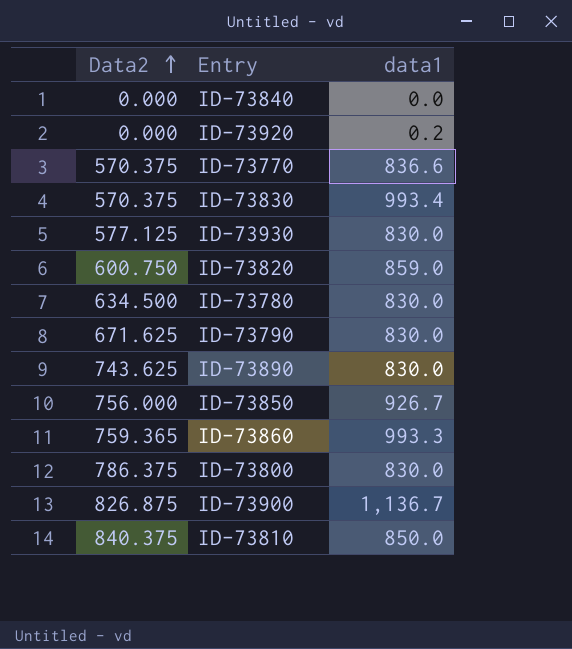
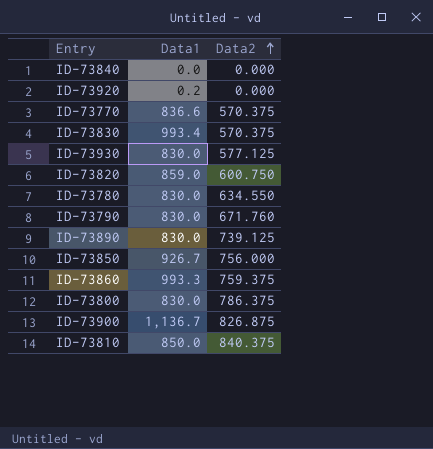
column name: data1 -> Data1
column Data2 | position: 1 -> 3
ID-73780 | Data2: 634.500 -> 634.550
ID-73790 | Data2: 671.625 -> 671.760
ID-73890 | Data2: 743.625 -> 739.125
ID-73860 | Data2: 759.365 -> 759.375

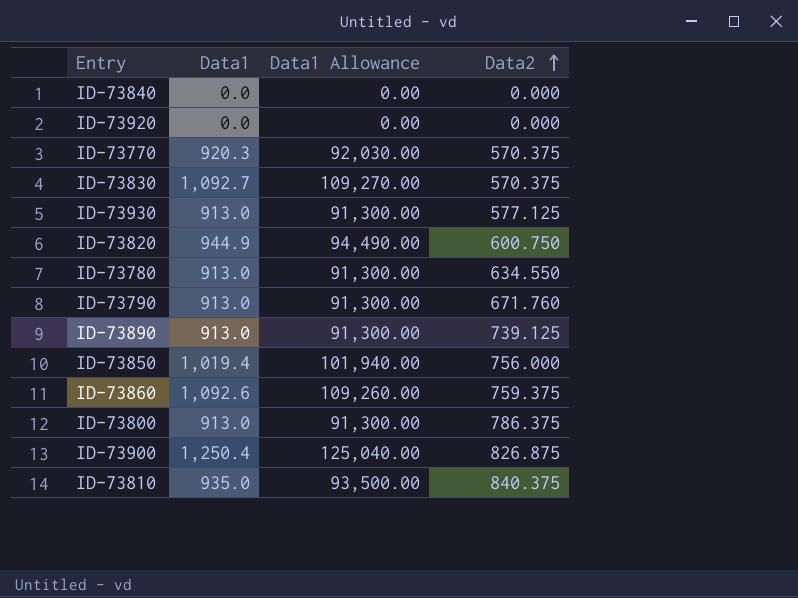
column Data1 Allowance | formula: none -> [Data1] * 100
ID-73920 | Data1: 0.2 -> 0.0
ID-73770 | Data1: 836.6 -> 920.3
ID-73830 | Data1: 993.4 -> 1,092.7
ID-73930 | Data1: 830.0 -> 913.0
ID-73820 | Data1: 859.0 -> 944.9
ID-73780 | Data1: 830.0 -> 913.0
ID-73790 | Data1: 830.0 -> 913.0
ID-73890 | Data1: 830.0 -> 913.0
ID-73850 | Data1: 926.7 -> 1,019.4
ID-73860 | Data1: 993.3 -> 1,092.6
ID-73800 | Data1: 830.0 -> 913.0
ID-73900 | Data1: 1,136.7 -> 1,250.4
ID-73810 | Data1: 850.0 -> 935.0

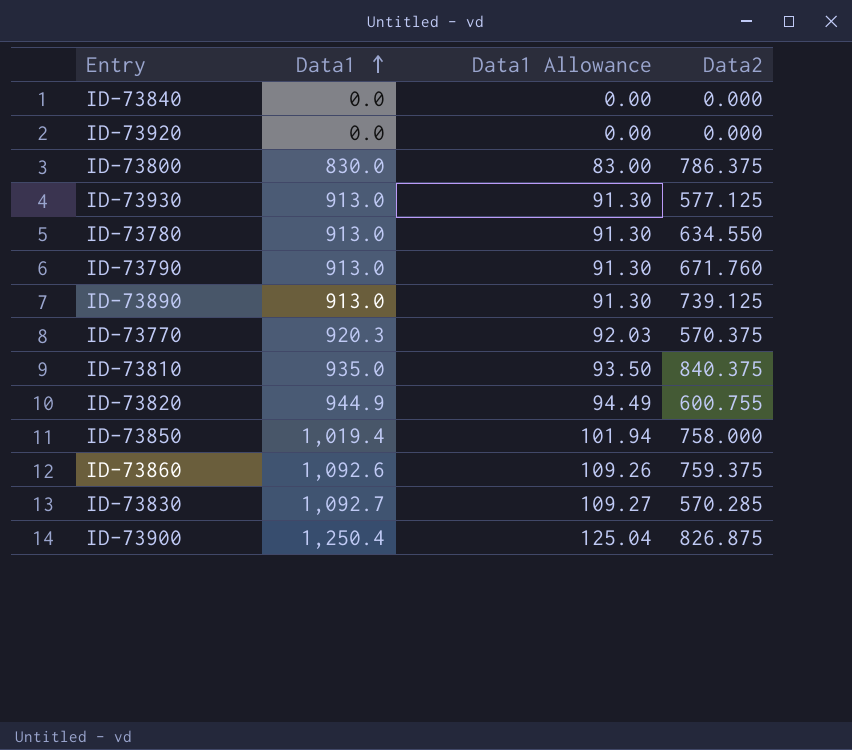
row order: Data2 ascending -> Data1 ascending
column Data1 Allowance | formula: [Data1] * 100 -> [Data1] * 0.1
ID-73800 | Data1: 913.0 -> 830.0
ID-73820 | Data2: 600.750 -> 600.755
ID-73850 | Data2: 756.000 -> 758.000
ID-73830 | Data2: 570.375 -> 570.285

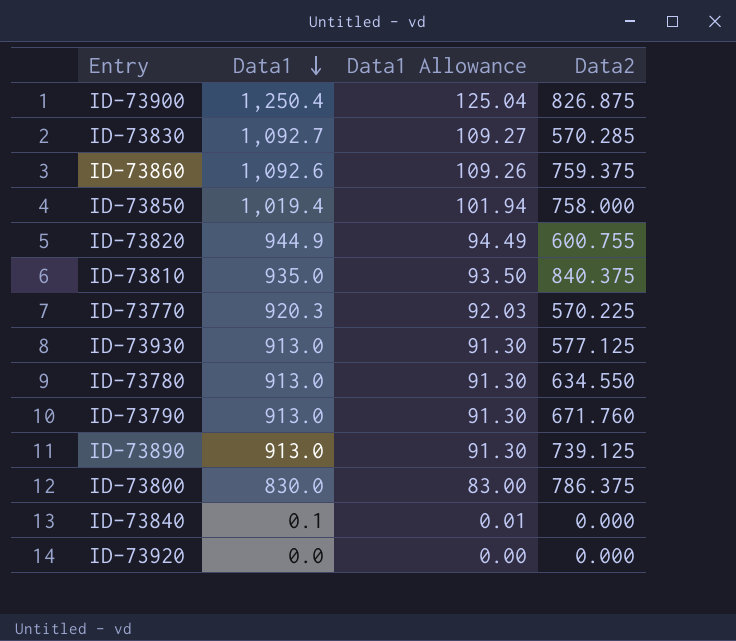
row order: Data1 ascending -> Data1 descending
ID-73770 | Data2: 570.375 -> 570.225
ID-73840 | Data1: 0.0 -> 0.1
ID-73840 | Data1 Allowance: 0.00 -> 0.01

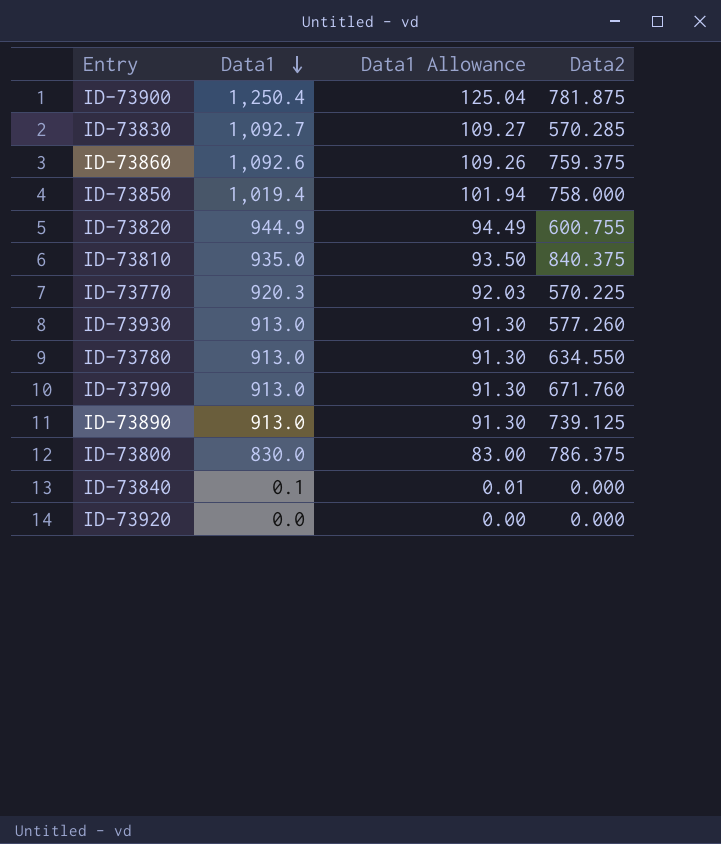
ID-73900 | Data2: 826.875 -> 781.875
ID-73930 | Data2: 577.125 -> 577.260

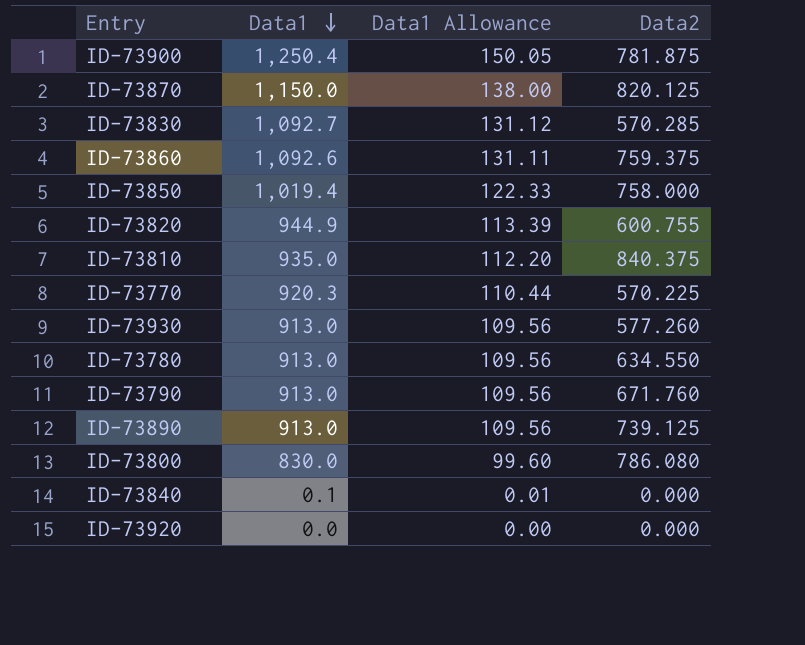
column Data1 Allowance | formula: [Data1] * 0.1 -> [Data1] * 0.12
row ID-73870: none -> 1,150.0 | 138.00 | 820.125
ID-73800 | Data2: 786.375 -> 786.080

